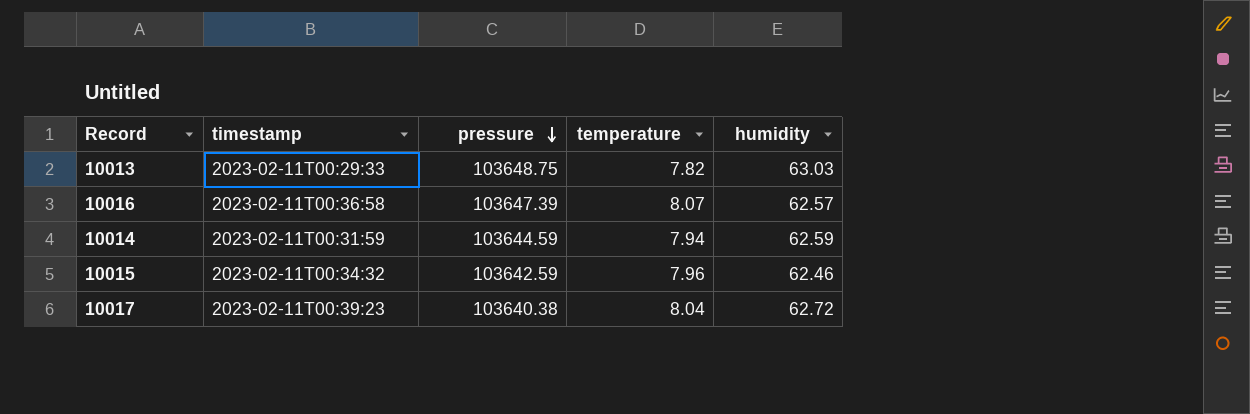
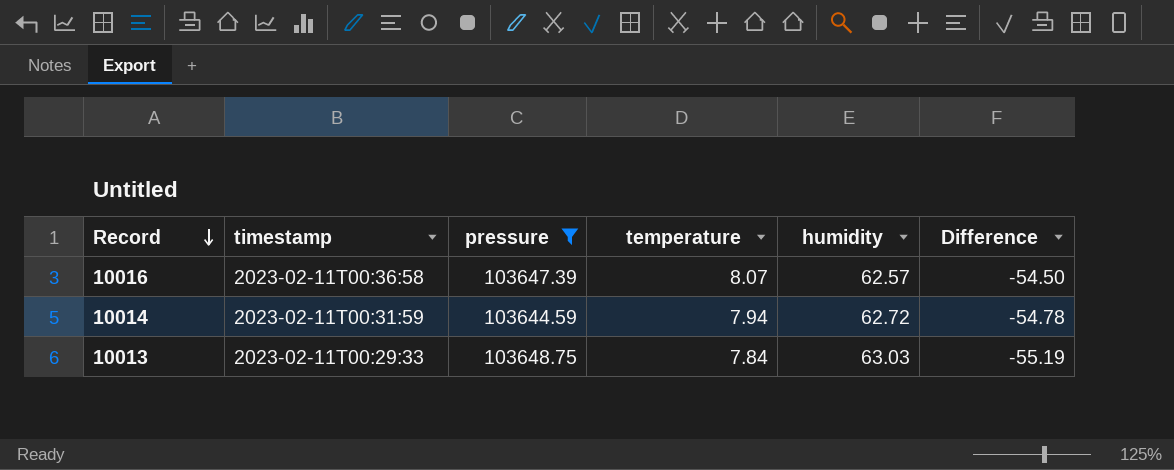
filter: none -> pressure >= 103644.59
row order: pressure descending -> Record descending
column Difference | formula: none -> [temperature] - [humidity]
10014 | humidity: 62.59 -> 62.72
10013 | temperature: 7.82 -> 7.84

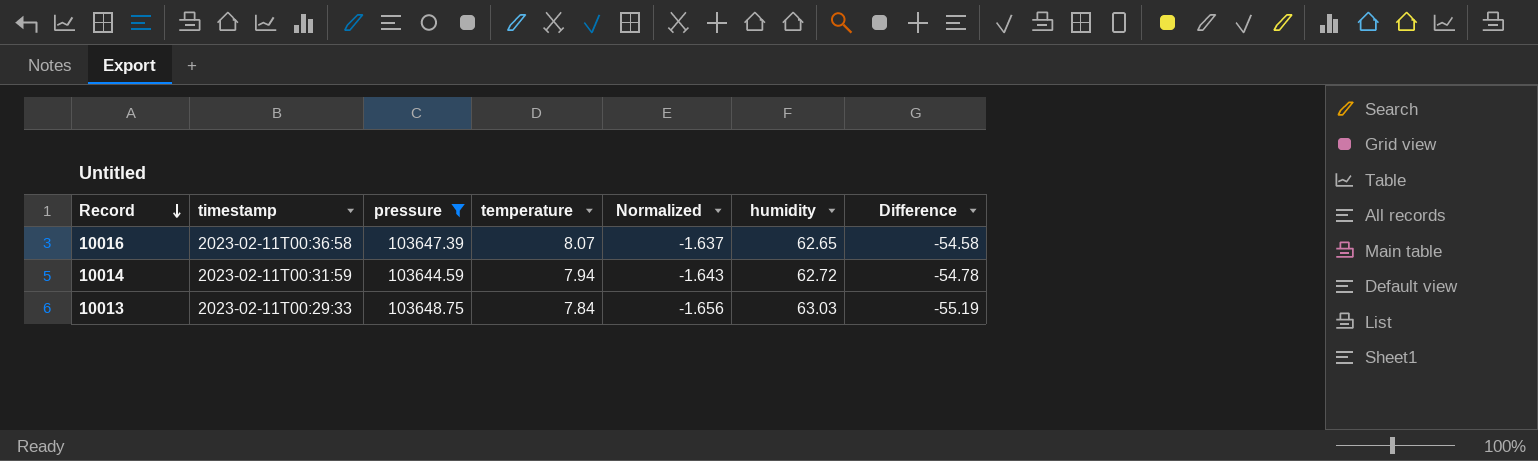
column Normalized | formula: none -> [Difference] * 0.03
10016 | humidity: 62.57 -> 62.65
10016 | Difference: -54.50 -> -54.58

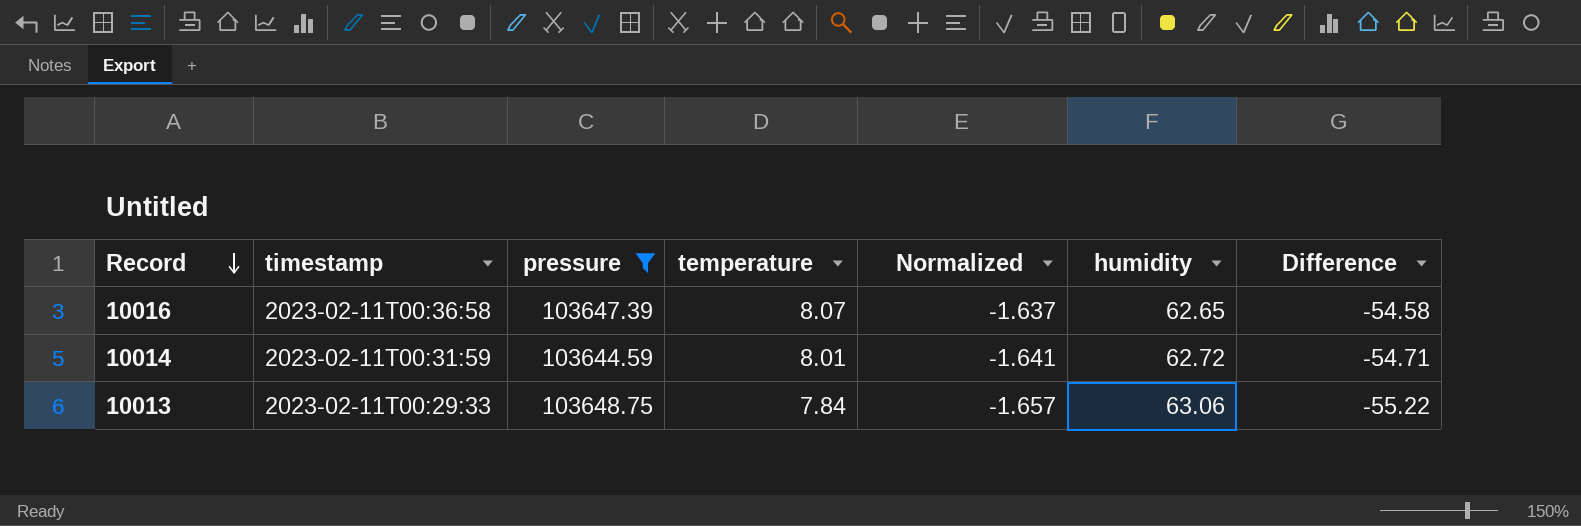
10014 | temperature: 7.94 -> 8.01
10014 | Normalized: -1.643 -> -1.641
10014 | Difference: -54.78 -> -54.71
10013 | Normalized: -1.656 -> -1.657
10013 | humidity: 63.03 -> 63.06
10013 | Difference: -55.19 -> -55.22

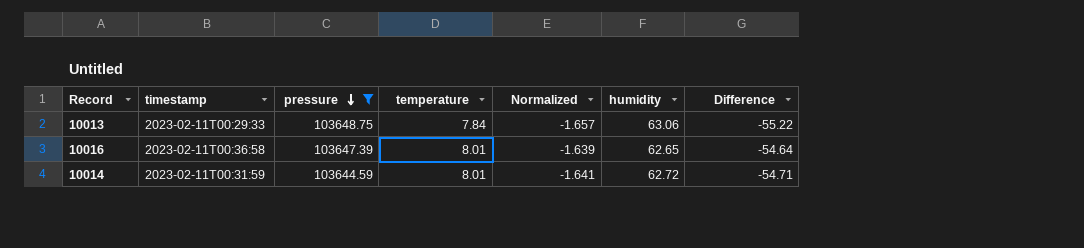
row order: Record descending -> pressure descending
10016 | temperature: 8.07 -> 8.01
10016 | Normalized: -1.637 -> -1.639
10016 | Difference: -54.58 -> -54.64

